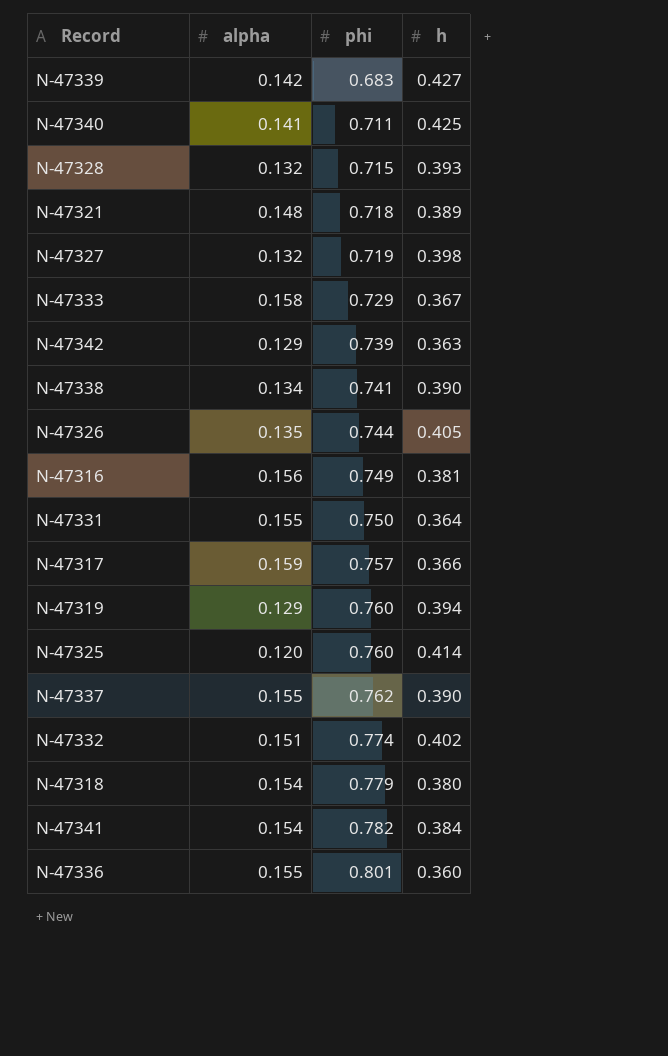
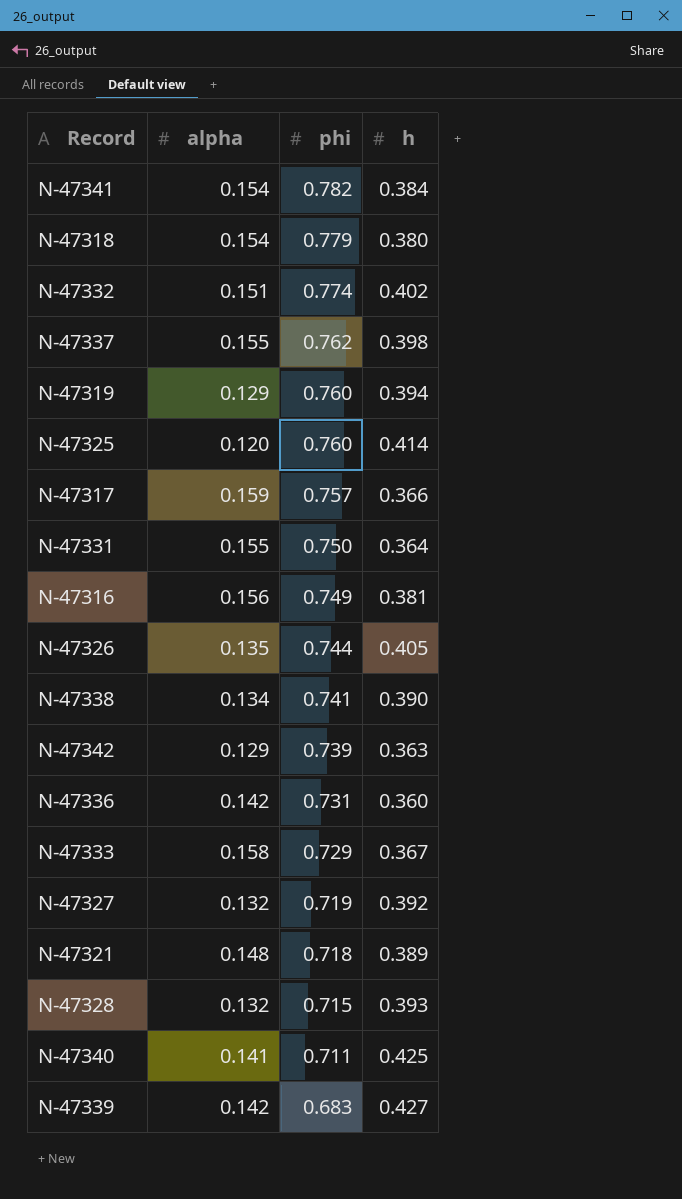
row order: phi ascending -> phi descending
N-47337 | h: 0.390 -> 0.398
N-47336 | alpha: 0.155 -> 0.142
N-47336 | phi: 0.801 -> 0.731
N-47327 | h: 0.398 -> 0.392

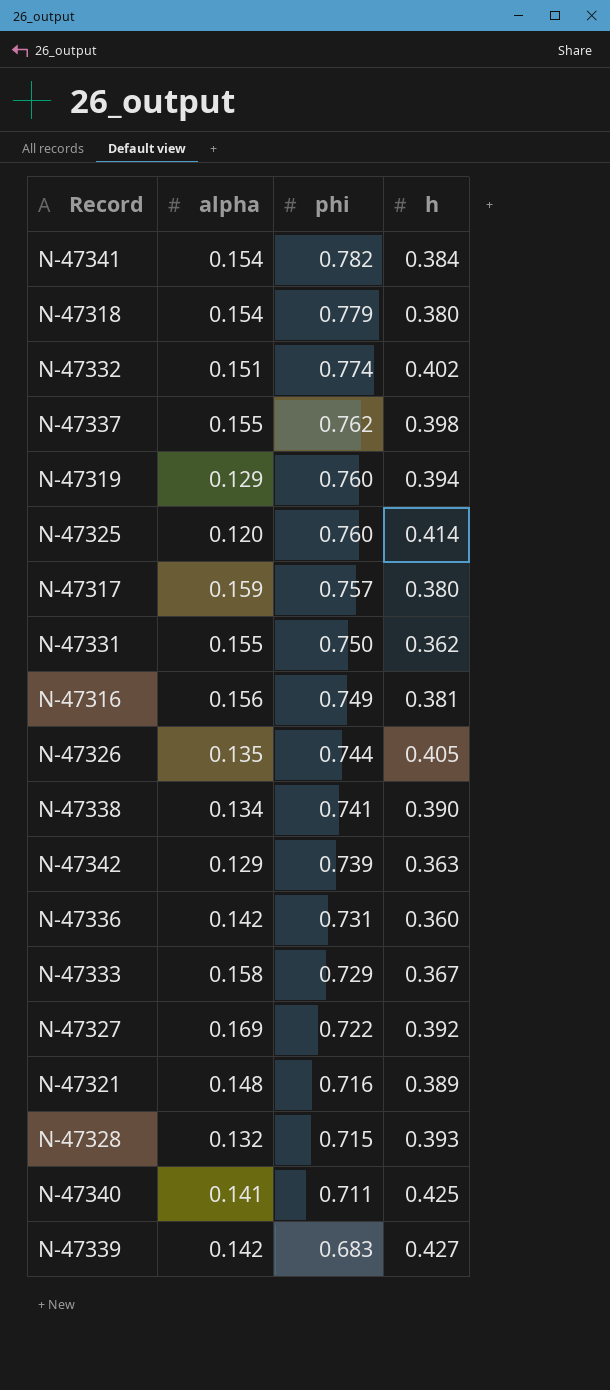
N-47317 | h: 0.366 -> 0.380
N-47331 | h: 0.364 -> 0.362
N-47327 | alpha: 0.132 -> 0.169
N-47327 | phi: 0.719 -> 0.722
N-47321 | phi: 0.718 -> 0.716

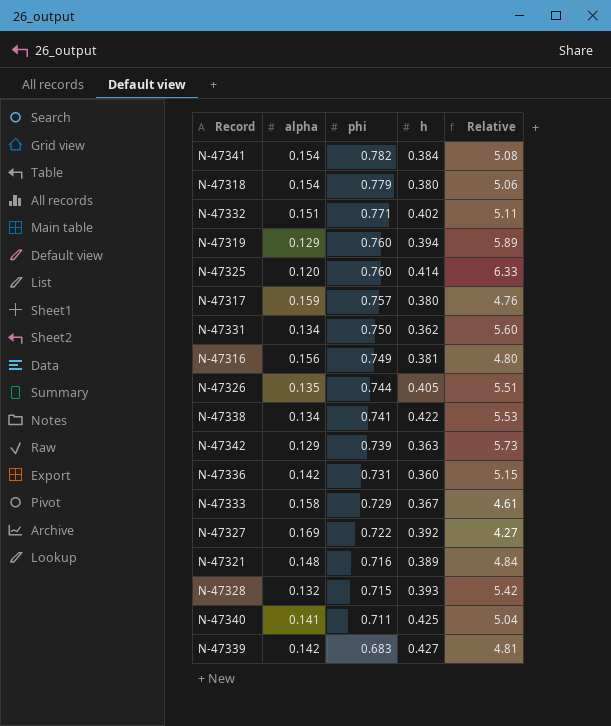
column Relative | formula: none -> [phi] / [alpha]
row N-47337: 0.155 | 0.762 | 0.398 -> none
N-47332 | phi: 0.774 -> 0.771
N-47331 | alpha: 0.155 -> 0.134
N-47338 | h: 0.390 -> 0.422

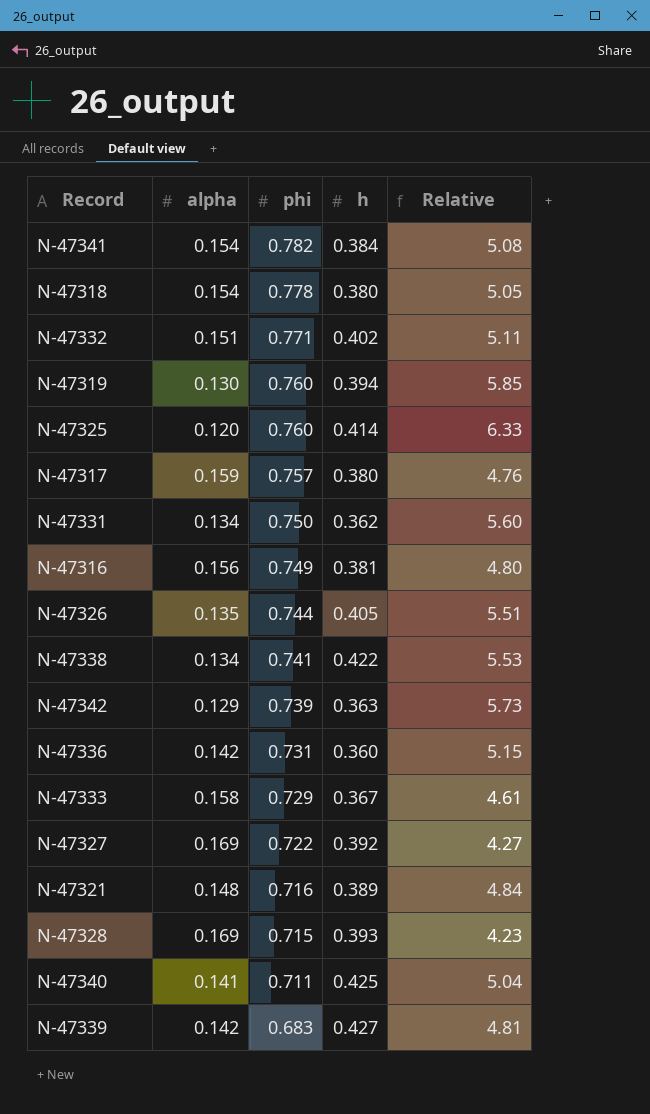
N-47318 | phi: 0.779 -> 0.778
N-47318 | Relative: 5.06 -> 5.05
N-47319 | alpha: 0.129 -> 0.130
N-47319 | Relative: 5.89 -> 5.85
N-47328 | alpha: 0.132 -> 0.169
N-47328 | Relative: 5.42 -> 4.23

